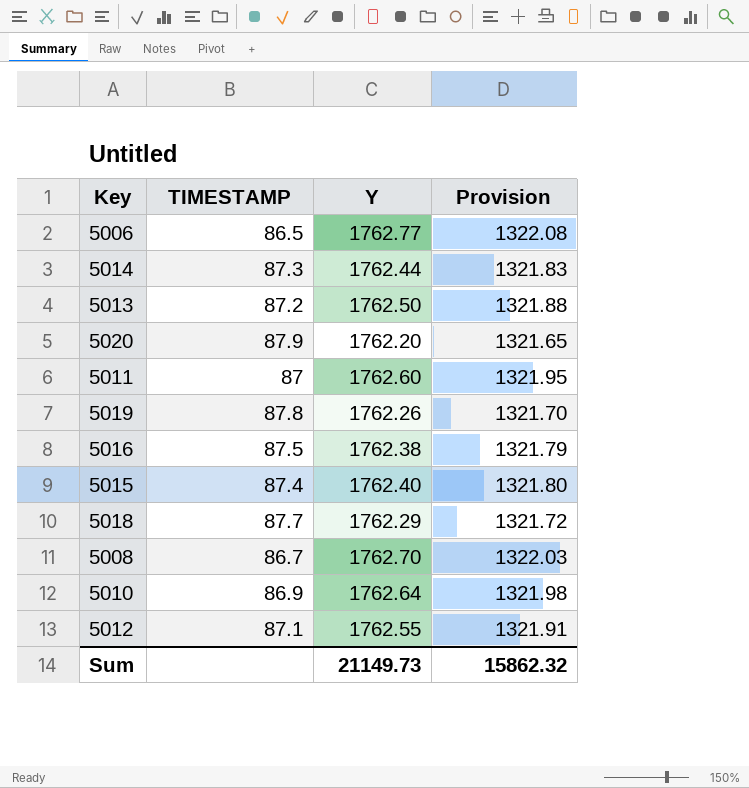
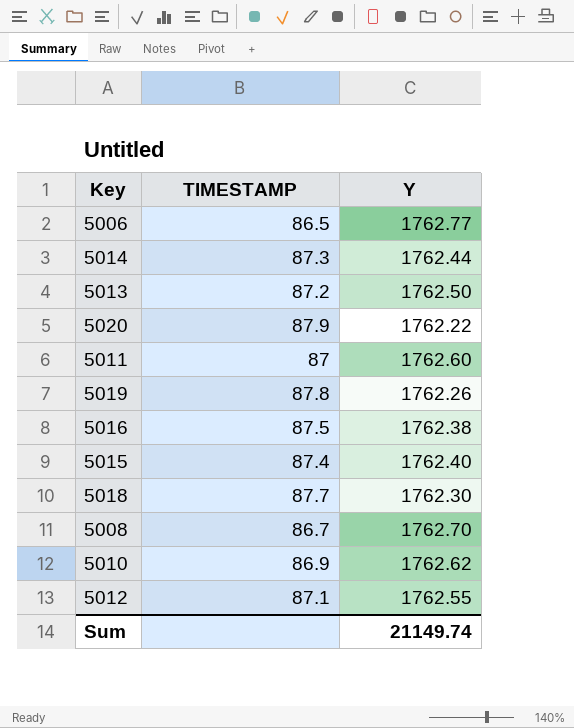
column Provision | formula: [Y] * 0.75 -> none
5020 | Y: 1762.20 -> 1762.22
5018 | Y: 1762.29 -> 1762.30
5010 | Y: 1762.64 -> 1762.62
Sum | Y: 21149.73 -> 21149.74

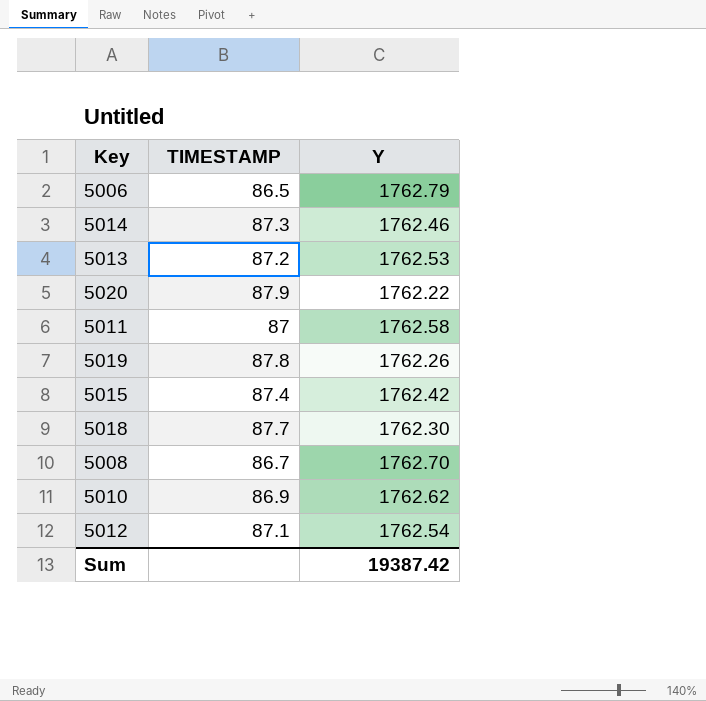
row 5016: 87.5 | 1762.38 -> none
5006 | Y: 1762.77 -> 1762.79
5014 | Y: 1762.44 -> 1762.46
5013 | Y: 1762.50 -> 1762.53
5011 | Y: 1762.60 -> 1762.58
5015 | Y: 1762.40 -> 1762.42
5012 | Y: 1762.55 -> 1762.54
Sum | Y: 21149.74 -> 19387.42

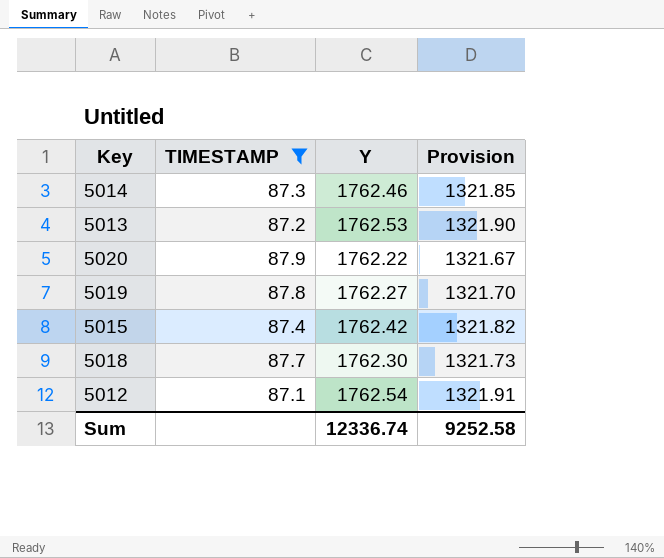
filter: none -> TIMESTAMP >= 87.1
column Provision | formula: none -> [Y] * 0.75
5019 | Y: 1762.26 -> 1762.27
Sum | Y: 19387.42 -> 12336.74

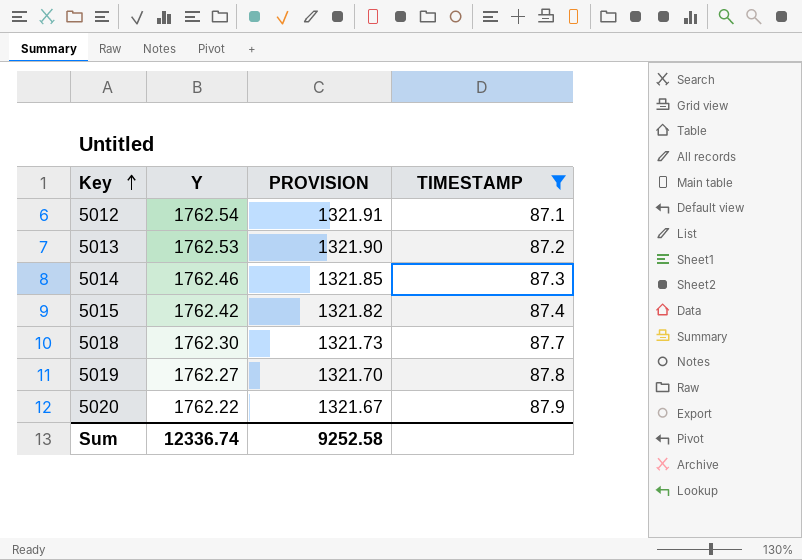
row order: none -> Key ascending
column name: Provision -> PROVISION
column TIMESTAMP | position: 2 -> 4

